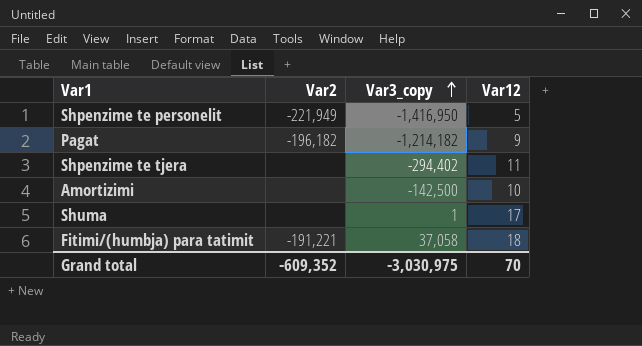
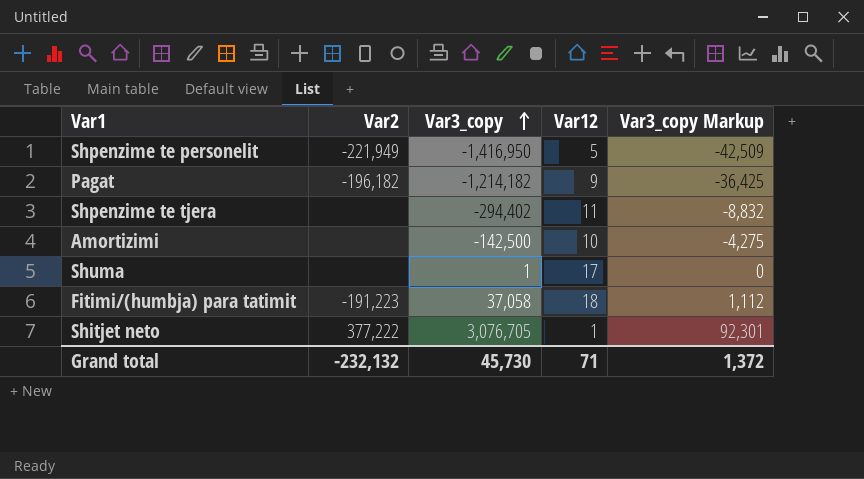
column Var3_copy Markup | formula: none -> [Var3_copy] * 0.03
Fitimi/(humbja) para tatimit | Var2: -191,221 -> -191,223
row Shitjet neto: none -> 377,222 | 3,076,705 | 1 | 92,301
Grand total | Var2: -609,352 -> -232,132
Grand total | Var3_copy: -3,030,975 -> 45,730
Grand total | Var12: 70 -> 71

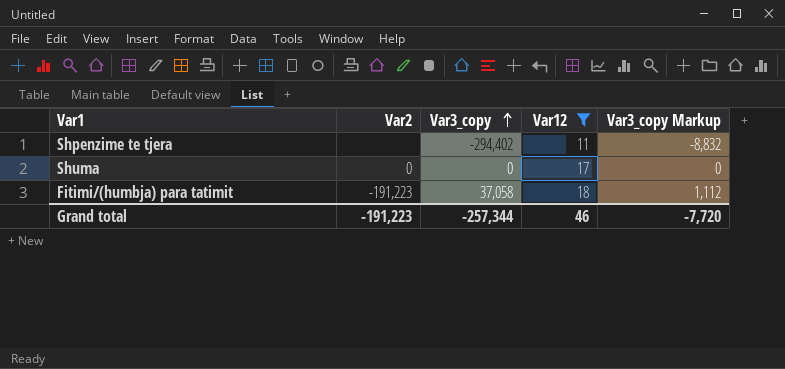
filter: none -> Var12 >= 11
Shuma | Var2: none -> 0
Shuma | Var3_copy: 1 -> 0
Grand total | Var2: -232,132 -> -191,223
Grand total | Var3_copy: 45,730 -> -257,344
Grand total | Var12: 71 -> 46
Grand total | Var3_copy Markup: 1,372 -> -7,720

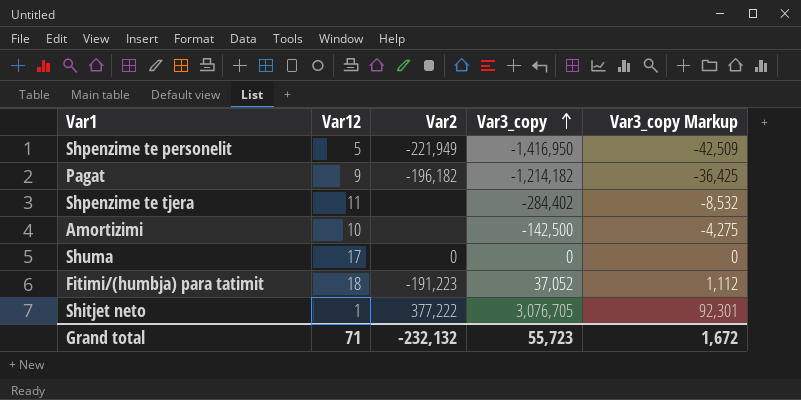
filter: Var12 >= 11 -> none
column Var12 | position: 4 -> 2
Shpenzime te tjera | Var3_copy: -294,402 -> -284,402
Shpenzime te tjera | Var3_copy Markup: -8,832 -> -8,532
Fitimi/(humbja) para tatimit | Var3_copy: 37,058 -> 37,052
Grand total | Var12: 46 -> 71
Grand total | Var2: -191,223 -> -232,132
Grand total | Var3_copy: -257,344 -> 55,723
Grand total | Var3_copy Markup: -7,720 -> 1,672

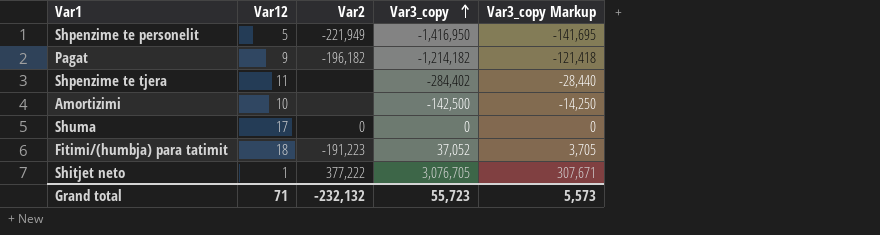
column Var3_copy Markup | formula: [Var3_copy] * 0.03 -> [Var3_copy] * 0.1
Grand total | Var3_copy Markup: 1,672 -> 5,573

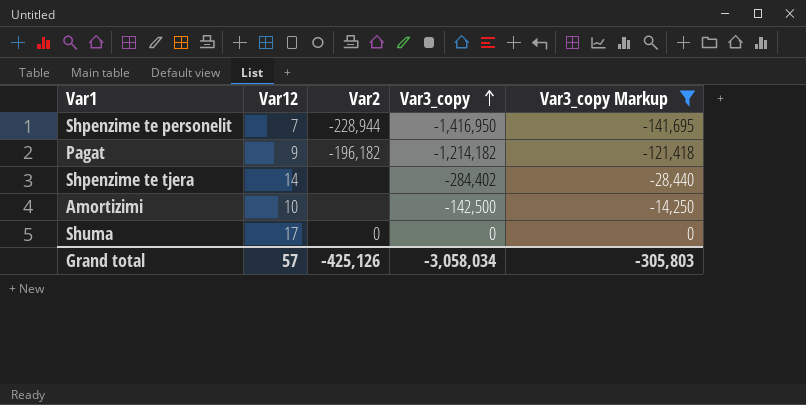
filter: none -> Var3_copy Markup <= 0
Shpenzime te personelit | Var12: 5 -> 7
Shpenzime te personelit | Var2: -221,949 -> -228,944
Shpenzime te tjera | Var12: 11 -> 14
Grand total | Var12: 71 -> 57
Grand total | Var2: -232,132 -> -425,126
Grand total | Var3_copy: 55,723 -> -3,058,034
Grand total | Var3_copy Markup: 5,573 -> -305,803

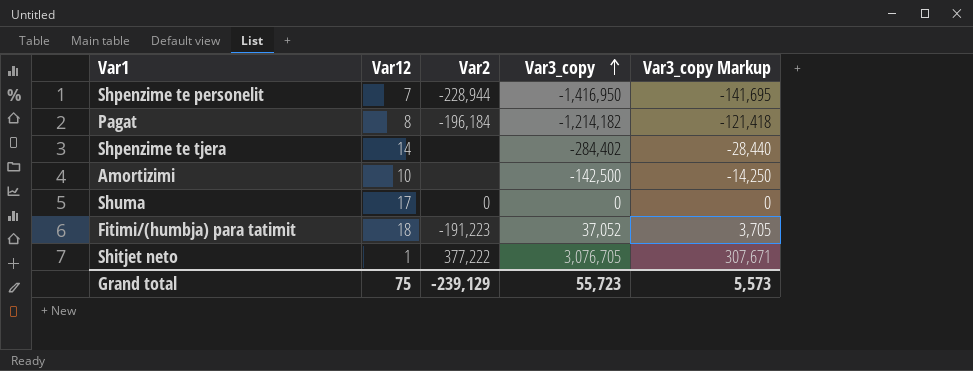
filter: Var3_copy Markup <= 0 -> none
Pagat | Var12: 9 -> 8
Pagat | Var2: -196,182 -> -196,184
Grand total | Var12: 57 -> 75
Grand total | Var2: -425,126 -> -239,129
Grand total | Var3_copy: -3,058,034 -> 55,723
Grand total | Var3_copy Markup: -305,803 -> 5,573

